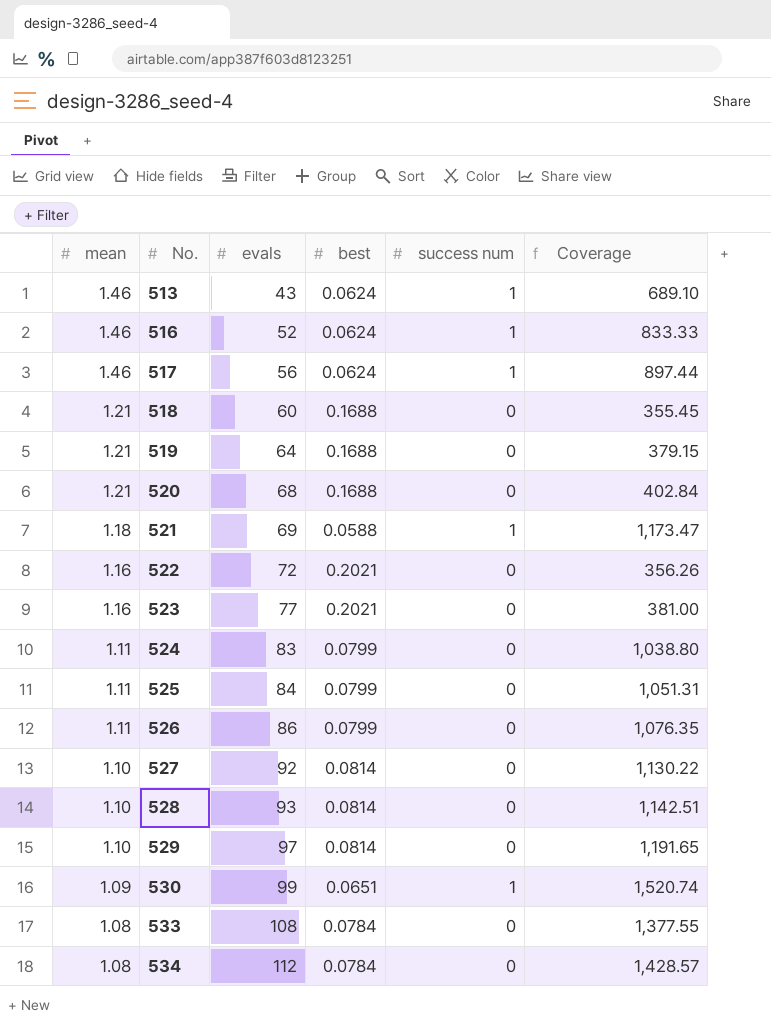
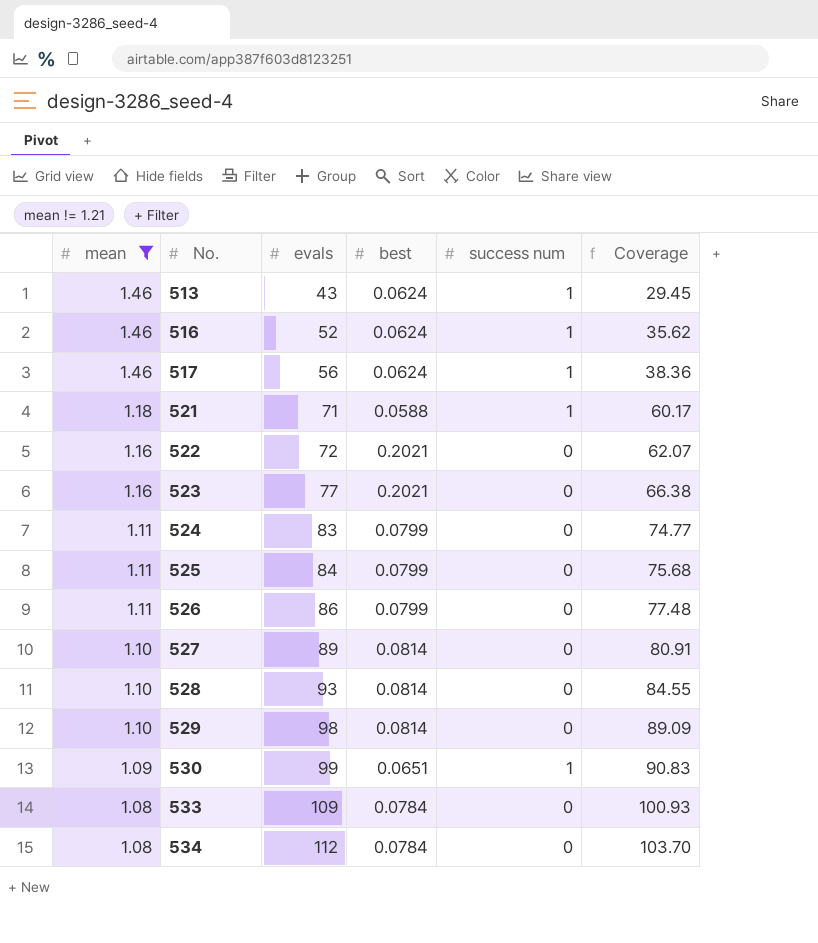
filter: none -> mean != 1.21
column Coverage | formula: [evals] / [best] -> [evals] / [mean]
521 | evals: 69 -> 71
527 | evals: 92 -> 89
529 | evals: 97 -> 98
533 | evals: 108 -> 109

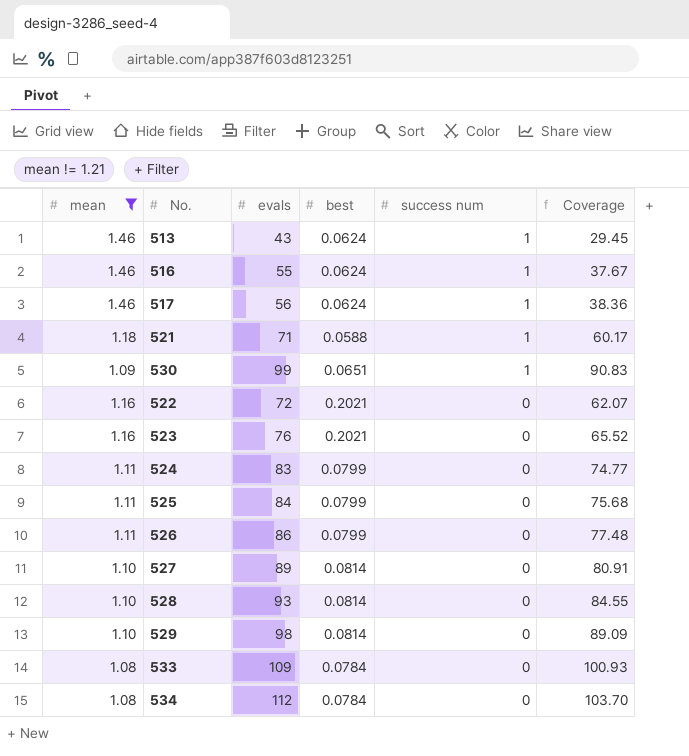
row order: mean descending -> success num descending
516 | evals: 52 -> 55
516 | Coverage: 35.62 -> 37.67
523 | evals: 77 -> 76
523 | Coverage: 66.38 -> 65.52

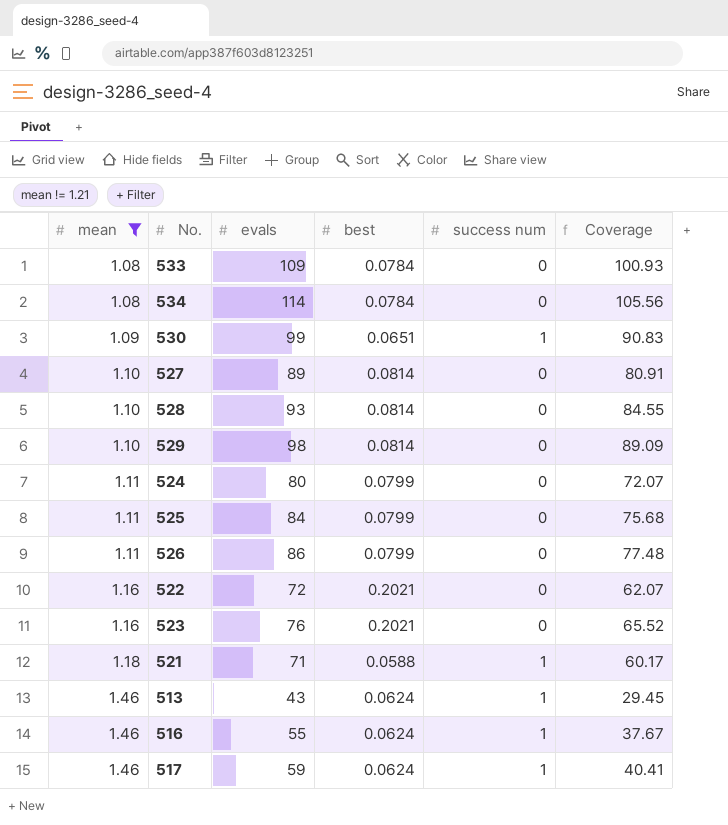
row order: success num descending -> mean ascending
534 | evals: 112 -> 114
534 | Coverage: 103.70 -> 105.56
524 | evals: 83 -> 80
524 | Coverage: 74.77 -> 72.07
517 | evals: 56 -> 59
517 | Coverage: 38.36 -> 40.41

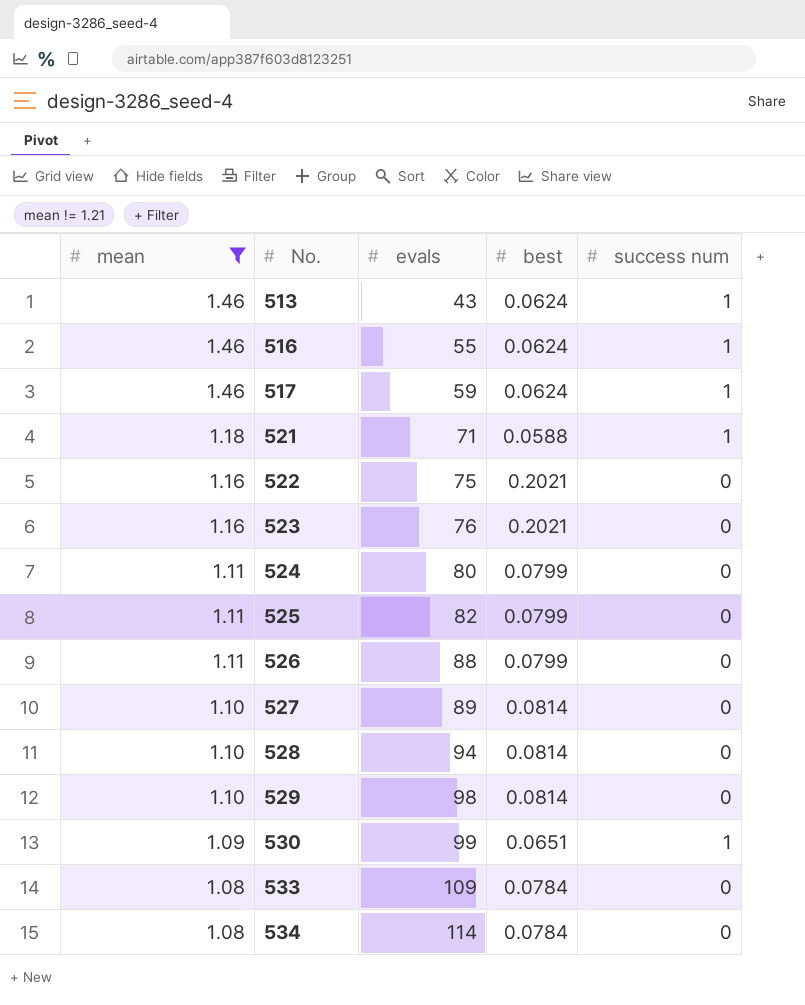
row order: mean ascending -> mean descending
column Coverage | formula: [evals] / [mean] -> none
522 | evals: 72 -> 75
525 | evals: 84 -> 82
526 | evals: 86 -> 88
528 | evals: 93 -> 94

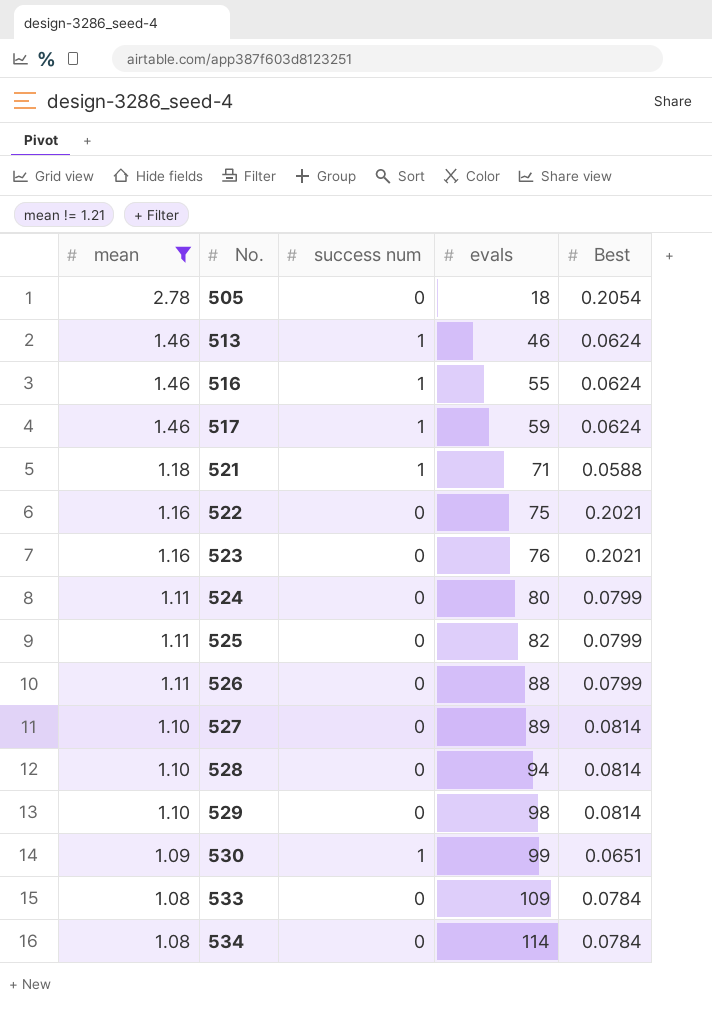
column success num | position: 5 -> 3
column name: best -> Best
row 505: none -> 2.78 | 0 | 18 | 0.2054
513 | evals: 43 -> 46

